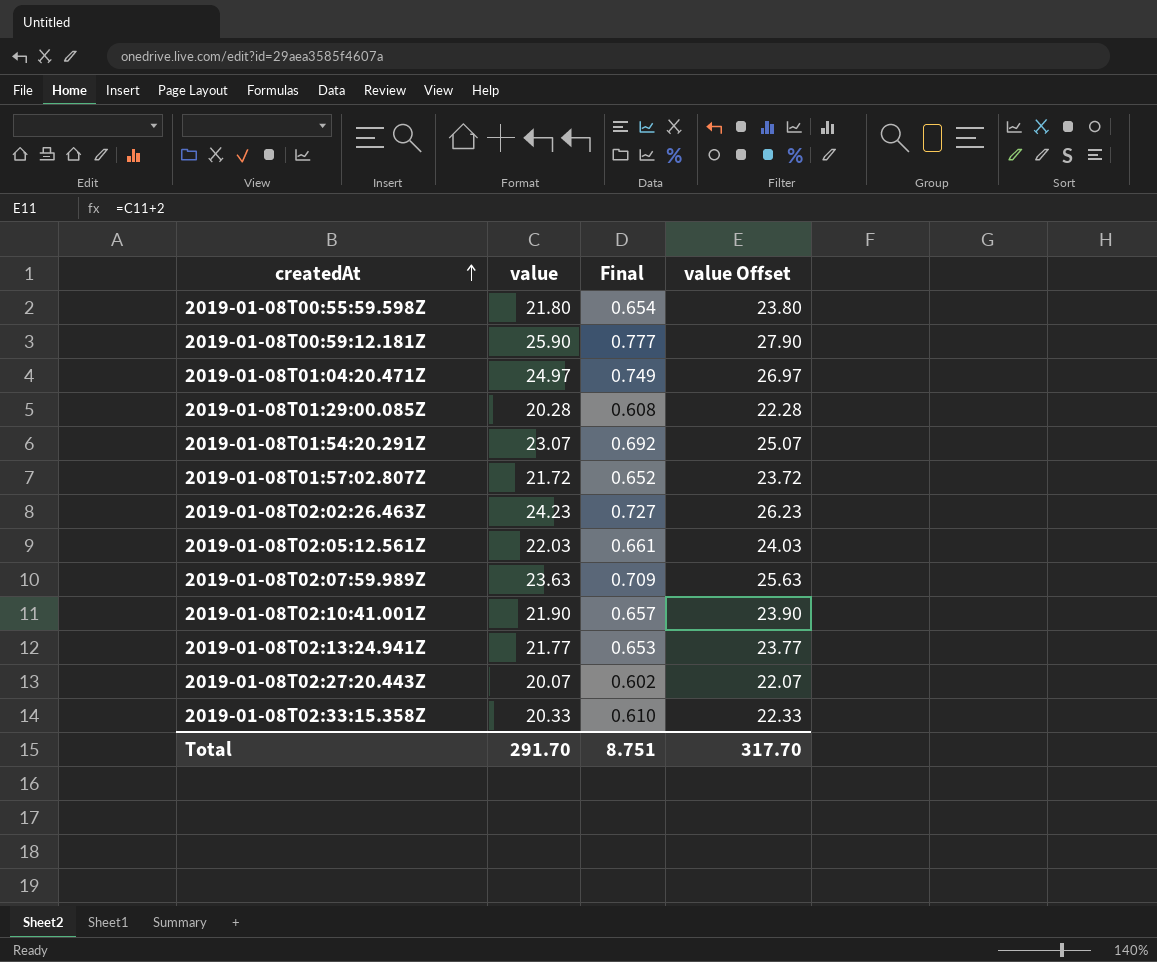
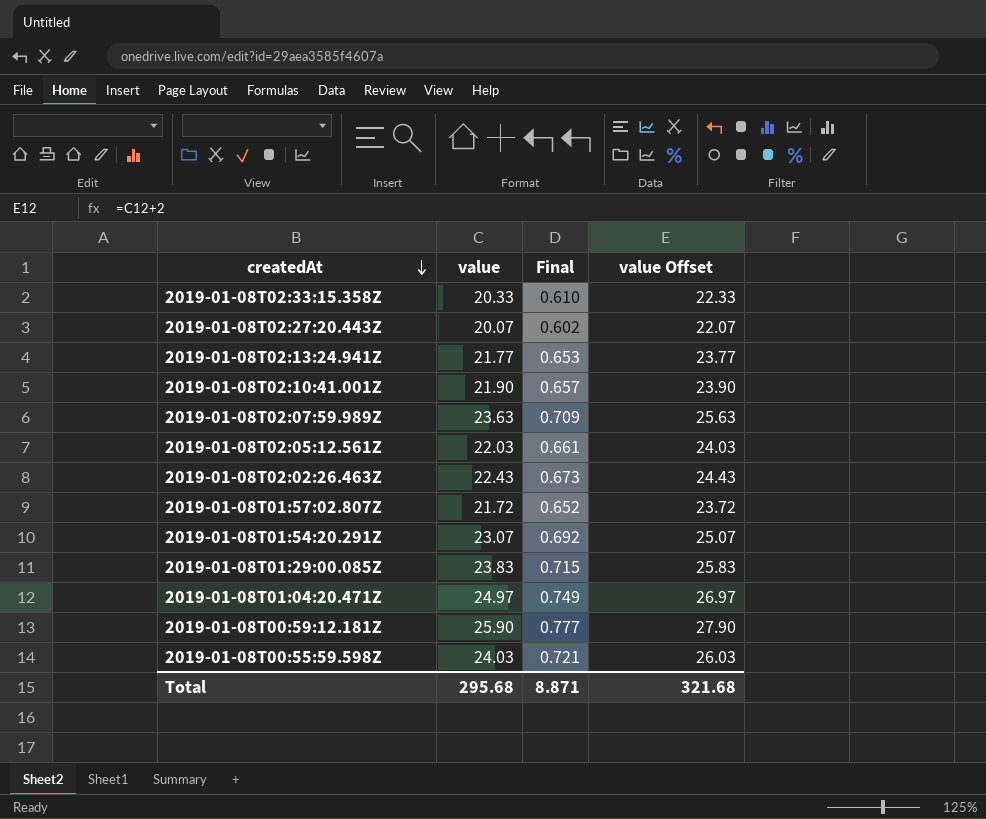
row order: createdAt ascending -> createdAt descending
2019-01-08T02:02:26.463Z | value: 24.23 -> 22.43
2019-01-08T02:02:26.463Z | Final: 0.727 -> 0.673
2019-01-08T02:02:26.463Z | value Offset: 26.23 -> 24.43
2019-01-08T01:29:00.085Z | value: 20.28 -> 23.83
2019-01-08T01:29:00.085Z | Final: 0.608 -> 0.715
2019-01-08T01:29:00.085Z | value Offset: 22.28 -> 25.83
2019-01-08T00:55:59.598Z | value: 21.80 -> 24.03
2019-01-08T00:55:59.598Z | Final: 0.654 -> 0.721
2019-01-08T00:55:59.598Z | value Offset: 23.80 -> 26.03
Total | value: 291.70 -> 295.68
Total | Final: 8.751 -> 8.871
Total | value Offset: 317.70 -> 321.68

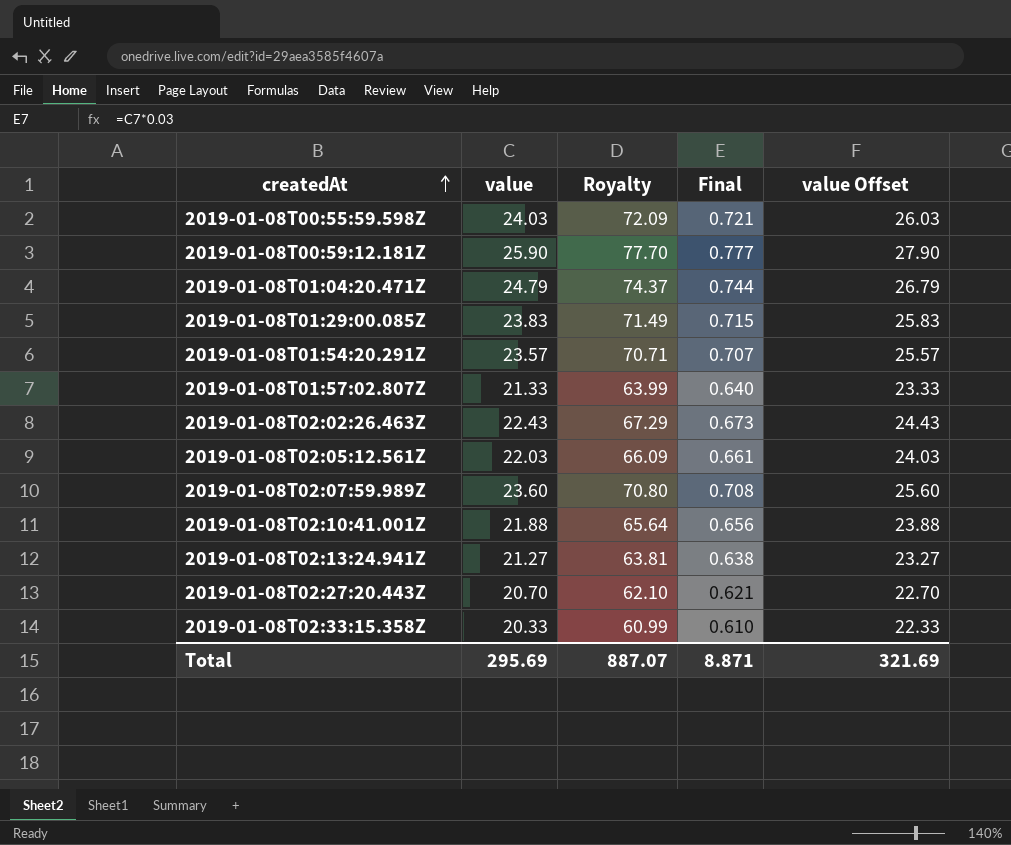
row order: createdAt descending -> createdAt ascending
column Royalty | formula: none -> [value] * 3
2019-01-08T01:04:20.471Z | value: 24.97 -> 24.79
2019-01-08T01:04:20.471Z | Final: 0.749 -> 0.744
2019-01-08T01:04:20.471Z | value Offset: 26.97 -> 26.79
2019-01-08T01:54:20.291Z | value: 23.07 -> 23.57
2019-01-08T01:54:20.291Z | Final: 0.692 -> 0.707
2019-01-08T01:54:20.291Z | value Offset: 25.07 -> 25.57
2019-01-08T01:57:02.807Z | value: 21.72 -> 21.33
2019-01-08T01:57:02.807Z | Final: 0.652 -> 0.640
2019-01-08T01:57:02.807Z | value Offset: 23.72 -> 23.33
2019-01-08T02:07:59.989Z | value: 23.63 -> 23.60
2019-01-08T02:07:59.989Z | Final: 0.709 -> 0.708
2019-01-08T02:07:59.989Z | value Offset: 25.63 -> 25.60
2019-01-08T02:10:41.001Z | value: 21.90 -> 21.88
2019-01-08T02:10:41.001Z | Final: 0.657 -> 0.656
2019-01-08T02:10:41.001Z | value Offset: 23.90 -> 23.88
2019-01-08T02:13:24.941Z | value: 21.77 -> 21.27
2019-01-08T02:13:24.941Z | Final: 0.653 -> 0.638
2019-01-08T02:13:24.941Z | value Offset: 23.77 -> 23.27
2019-01-08T02:27:20.443Z | value: 20.07 -> 20.70
2019-01-08T02:27:20.443Z | Final: 0.602 -> 0.621
2019-01-08T02:27:20.443Z | value Offset: 22.07 -> 22.70
Total | value: 295.68 -> 295.69
Total | value Offset: 321.68 -> 321.69

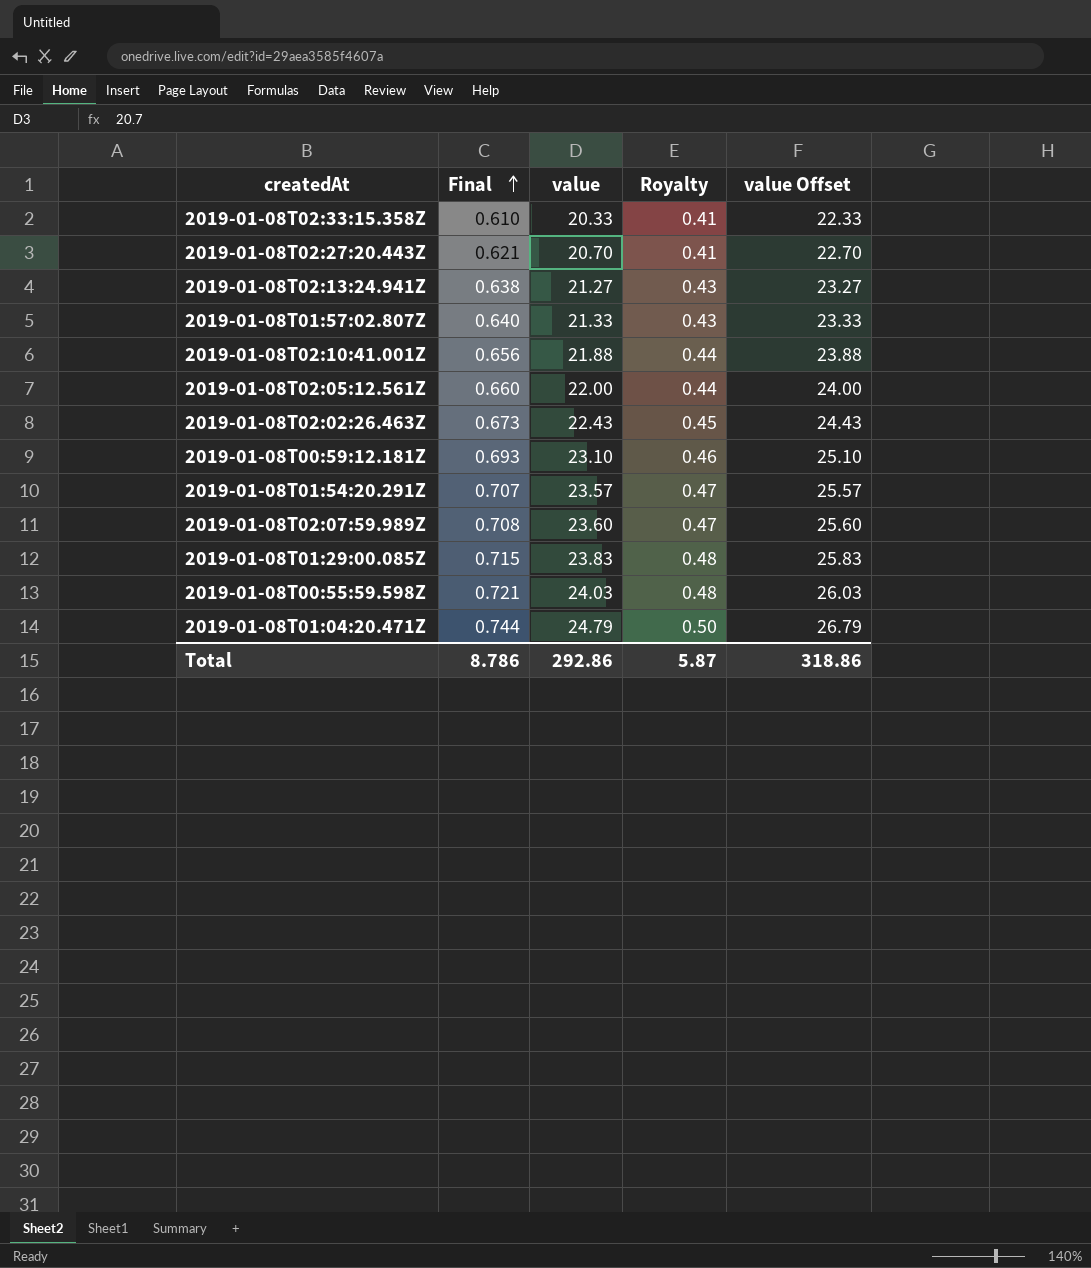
row order: createdAt ascending -> Final ascending
column Final | position: 4 -> 2
column Royalty | formula: [value] * 3 -> [value] * 0.02
2019-01-08T02:05:12.561Z | Final: 0.661 -> 0.660
2019-01-08T02:05:12.561Z | value: 22.03 -> 22.00
2019-01-08T02:05:12.561Z | value Offset: 24.03 -> 24.00
2019-01-08T00:59:12.181Z | Final: 0.777 -> 0.693
2019-01-08T00:59:12.181Z | value: 25.90 -> 23.10
2019-01-08T00:59:12.181Z | value Offset: 27.90 -> 25.10
Total | Final: 8.871 -> 8.786
Total | value: 295.69 -> 292.86
Total | Royalty: 887.07 -> 5.87
Total | value Offset: 321.69 -> 318.86

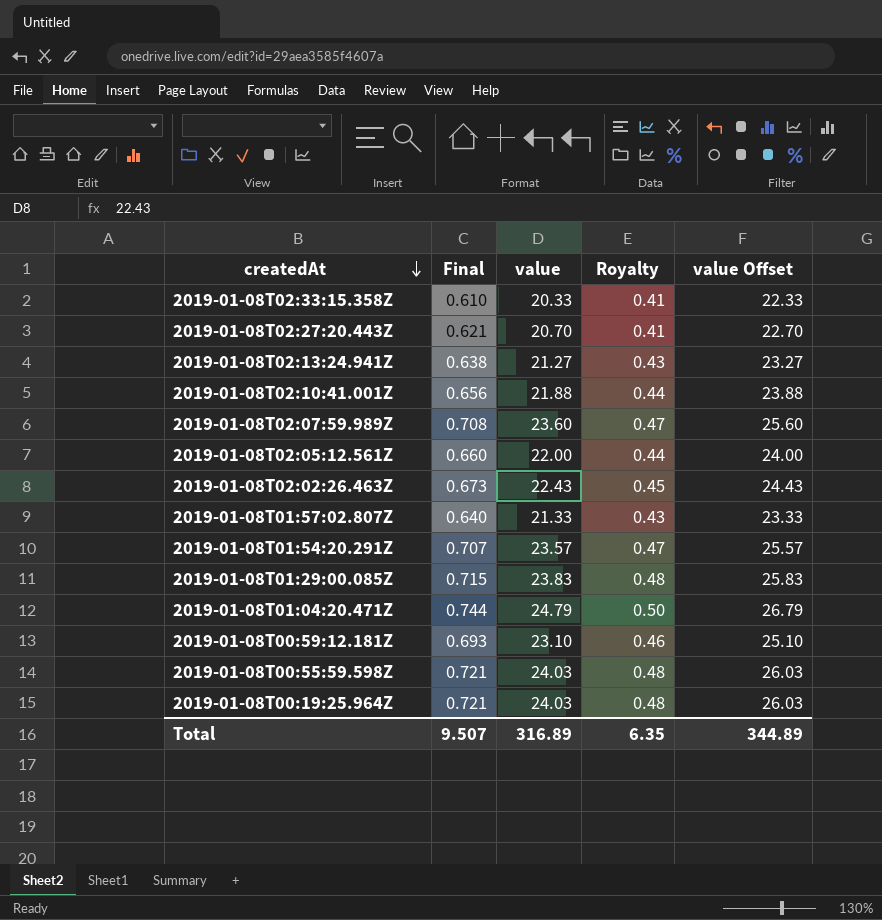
row order: Final ascending -> createdAt descending
row 2019-01-08T00:19:25.964Z: none -> 0.721 | 24.03 | 0.48 | 26.03
Total | Final: 8.786 -> 9.507
Total | value: 292.86 -> 316.89
Total | Royalty: 5.87 -> 6.35
Total | value Offset: 318.86 -> 344.89

